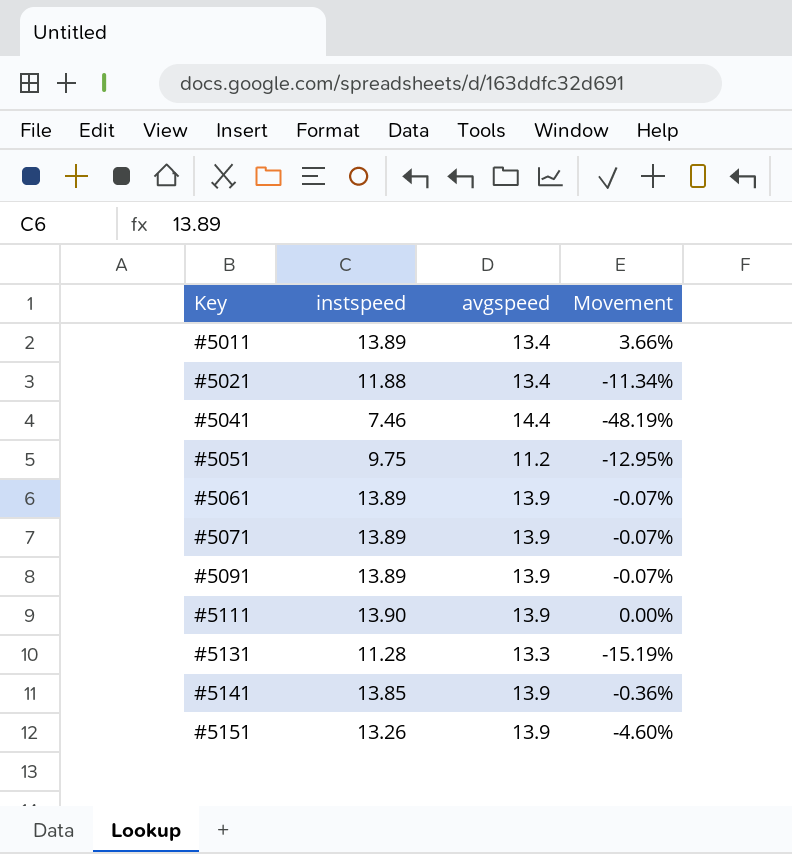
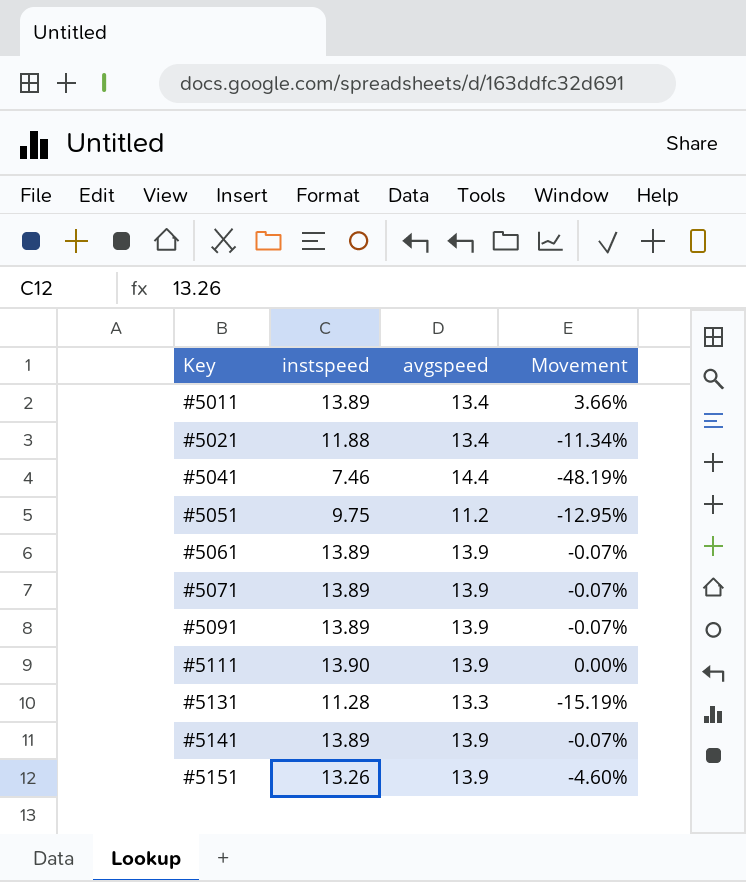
#5141 | instspeed: 13.85 -> 13.89
#5141 | Movement: -0.36% -> -0.07%

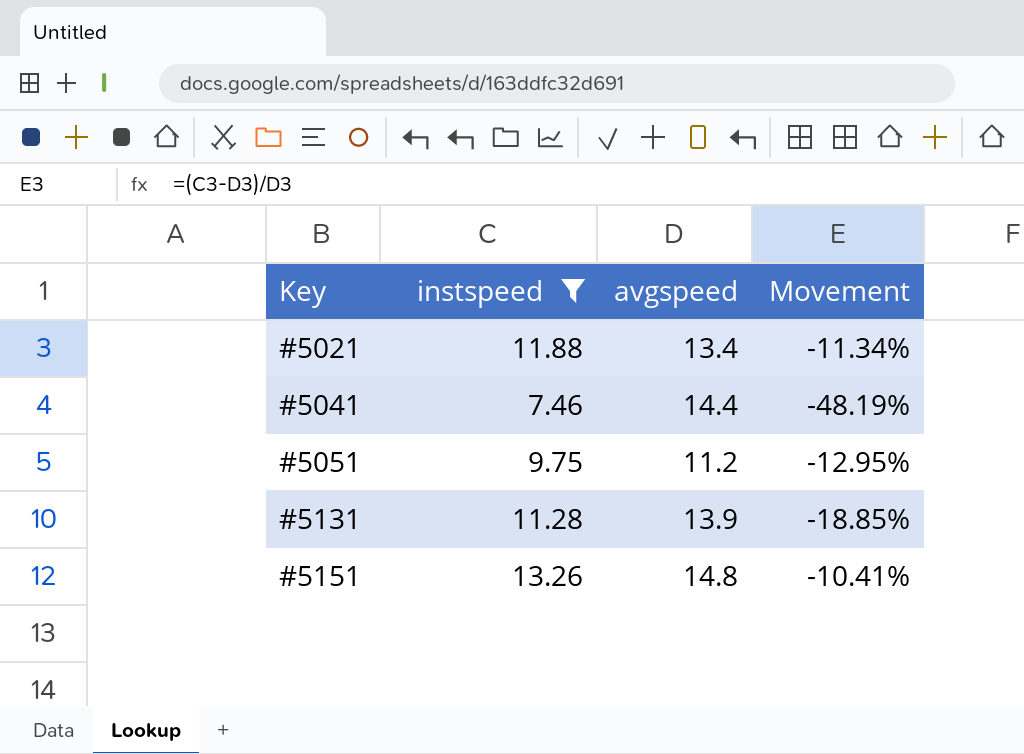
filter: none -> instspeed <= 13.26
#5131 | avgspeed: 13.3 -> 13.9
#5131 | Movement: -15.19% -> -18.85%
#5151 | avgspeed: 13.9 -> 14.8
#5151 | Movement: -4.60% -> -10.41%

